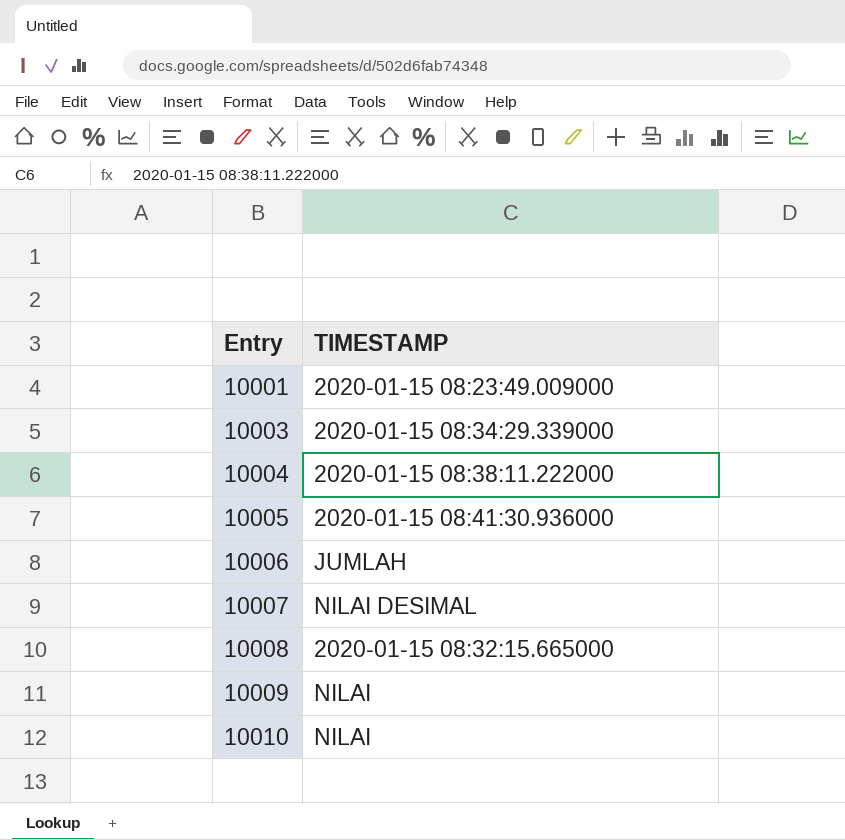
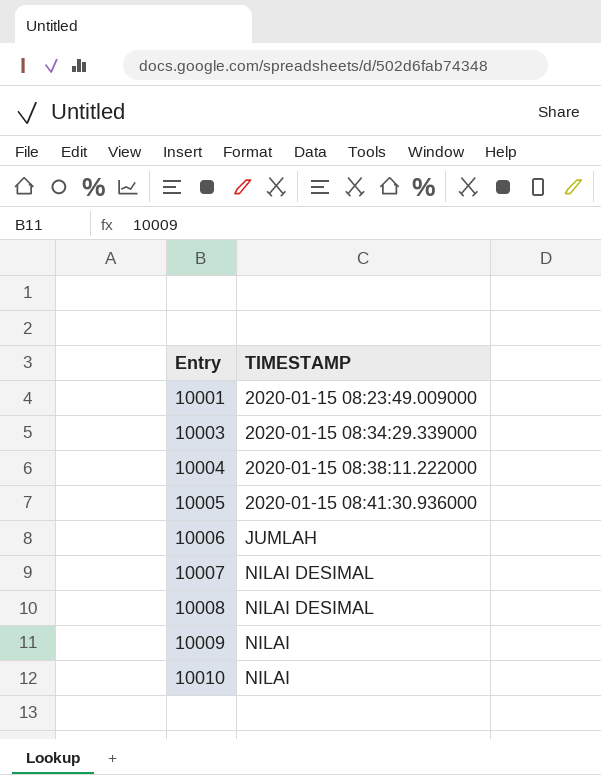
10008 | TIMESTAMP: 2020-01-15 08:32:15.665000 -> NILAI DESIMAL

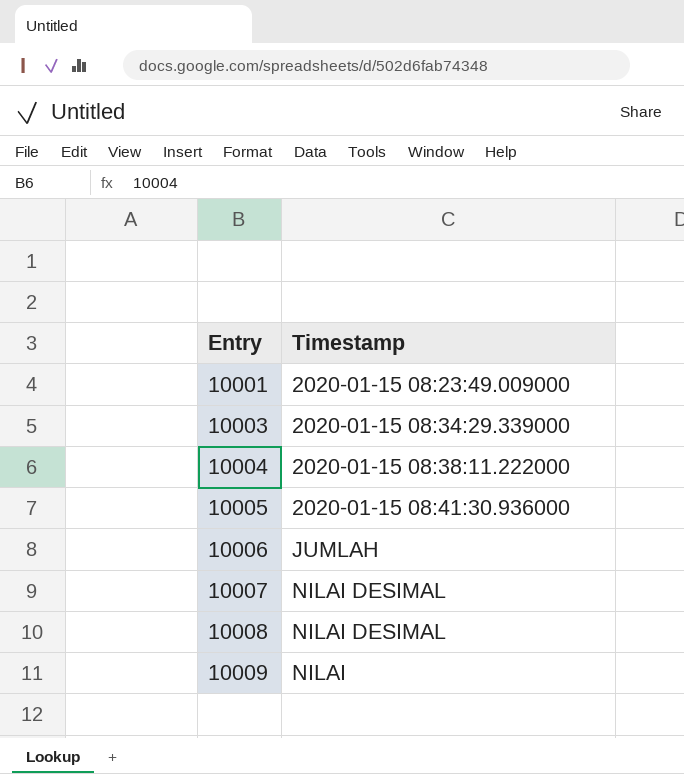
column name: TIMESTAMP -> Timestamp
row 10010: NILAI -> none

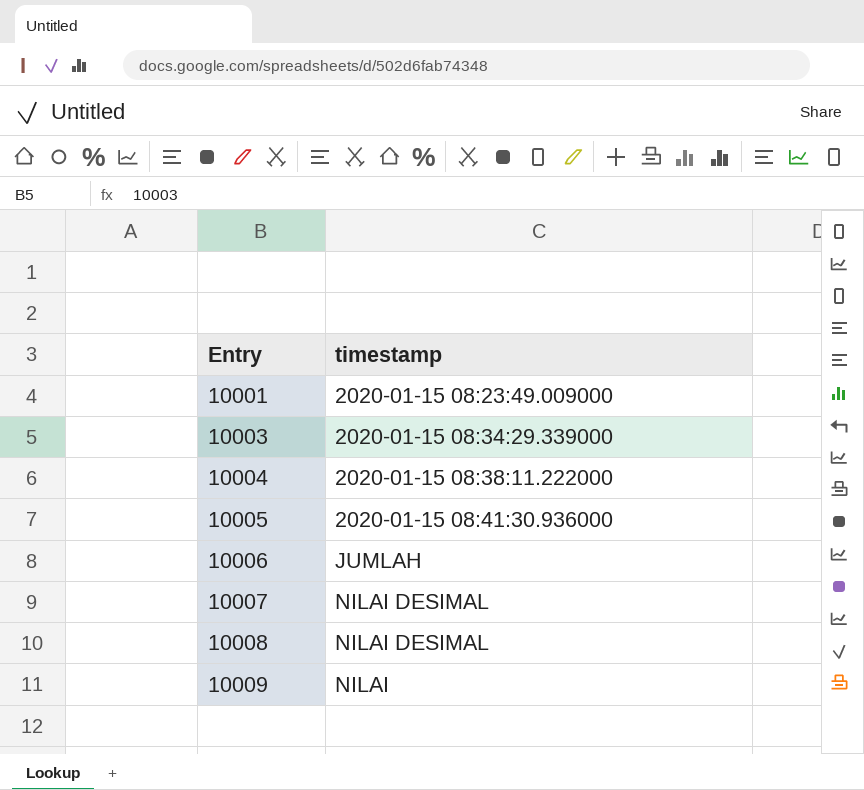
column name: Timestamp -> timestamp

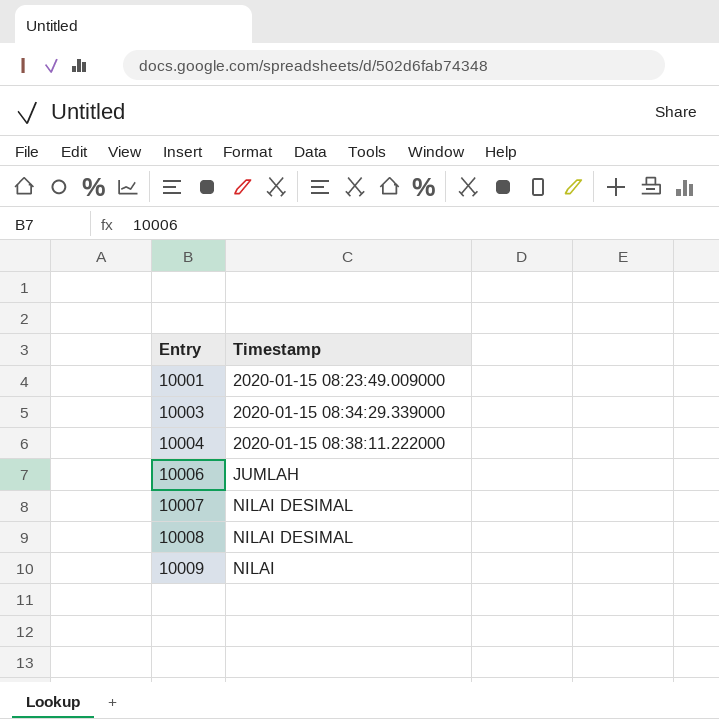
column name: timestamp -> Timestamp
row 10005: 2020-01-15 08:41:30.936000 -> none

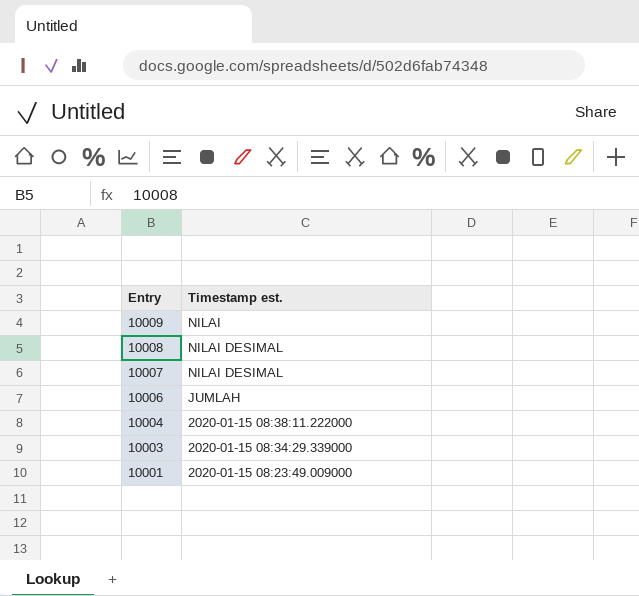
row order: Entry ascending -> Entry descending
column name: Timestamp -> Timestamp est.

